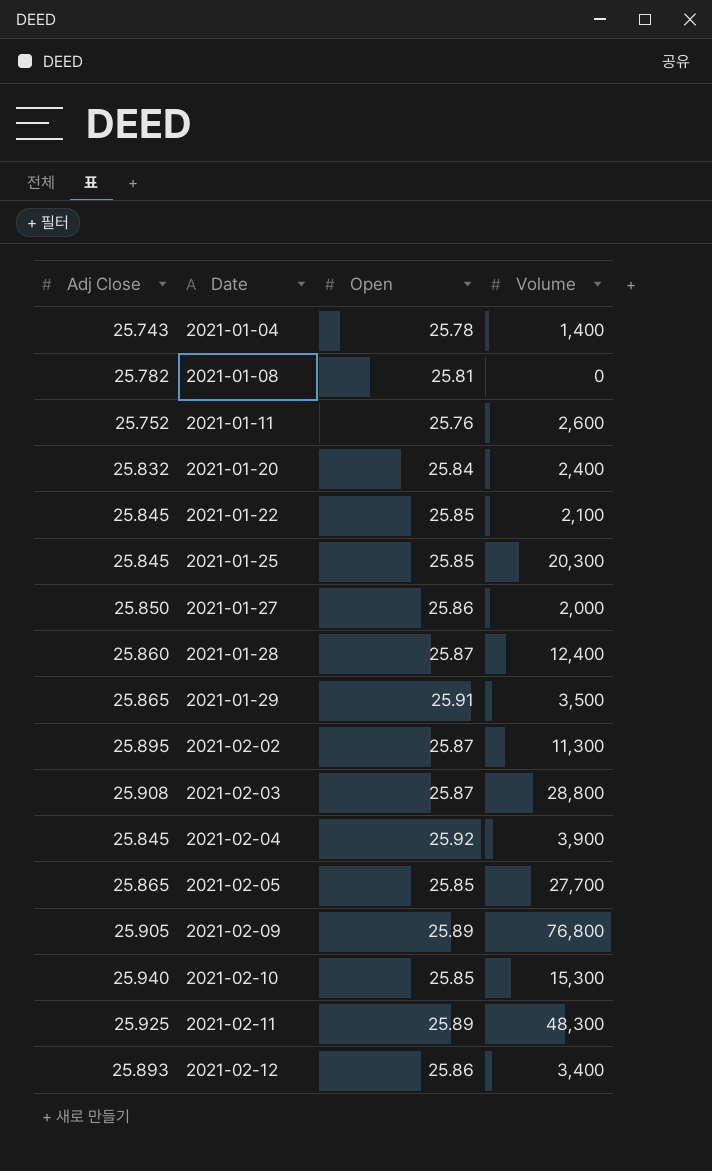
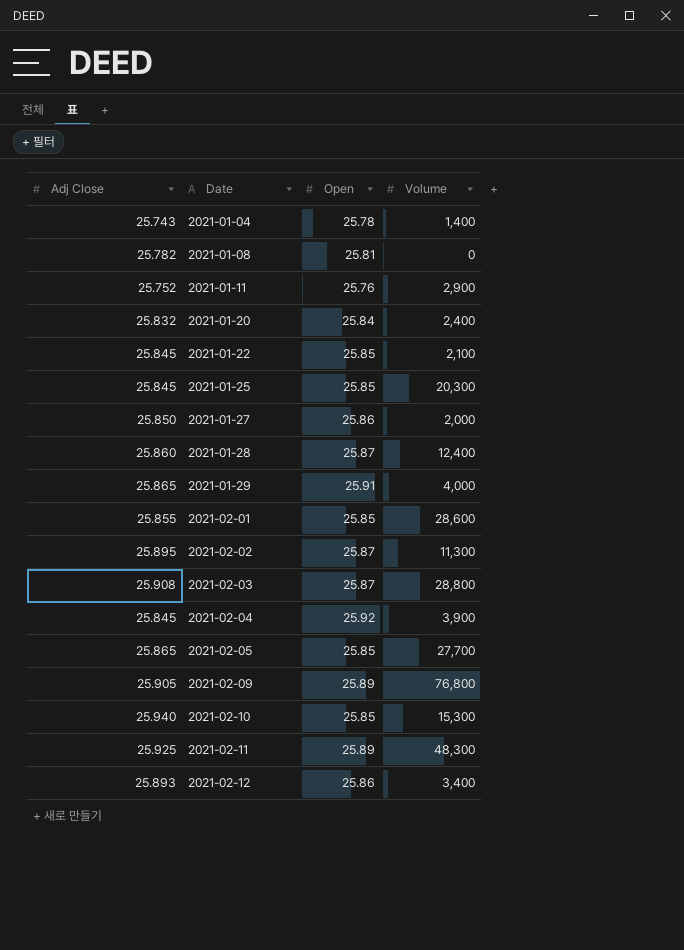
2021-01-11 | Volume: 2,600 -> 2,900
2021-01-29 | Volume: 3,500 -> 4,000
row 2021-02-01: none -> 25.855 | 25.85 | 28,600

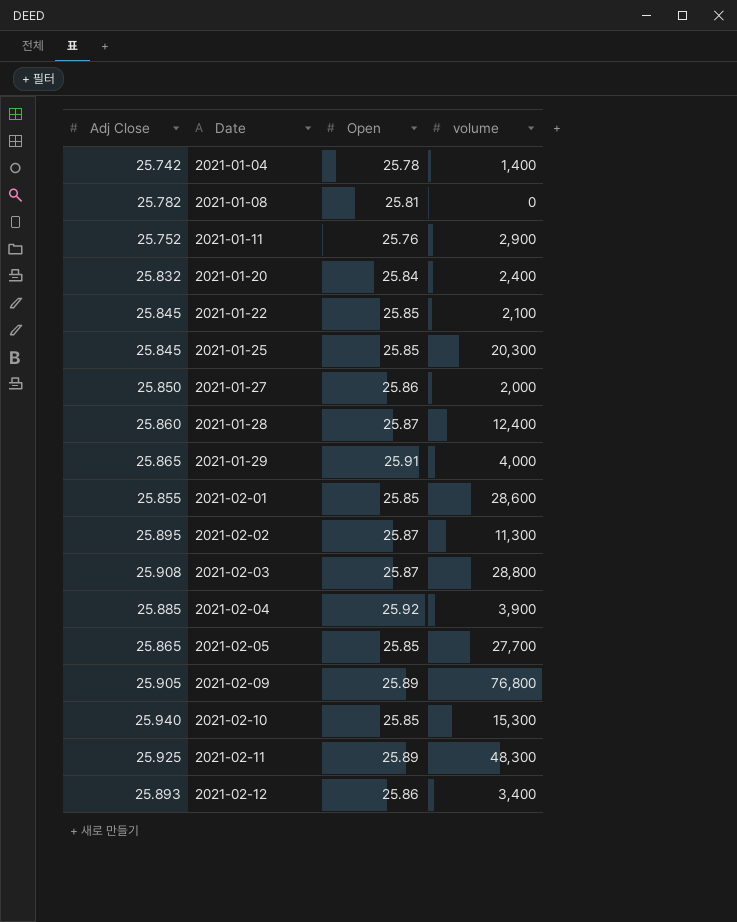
column name: Volume -> volume
2021-01-04 | Adj Close: 25.743 -> 25.742
2021-02-04 | Adj Close: 25.845 -> 25.885

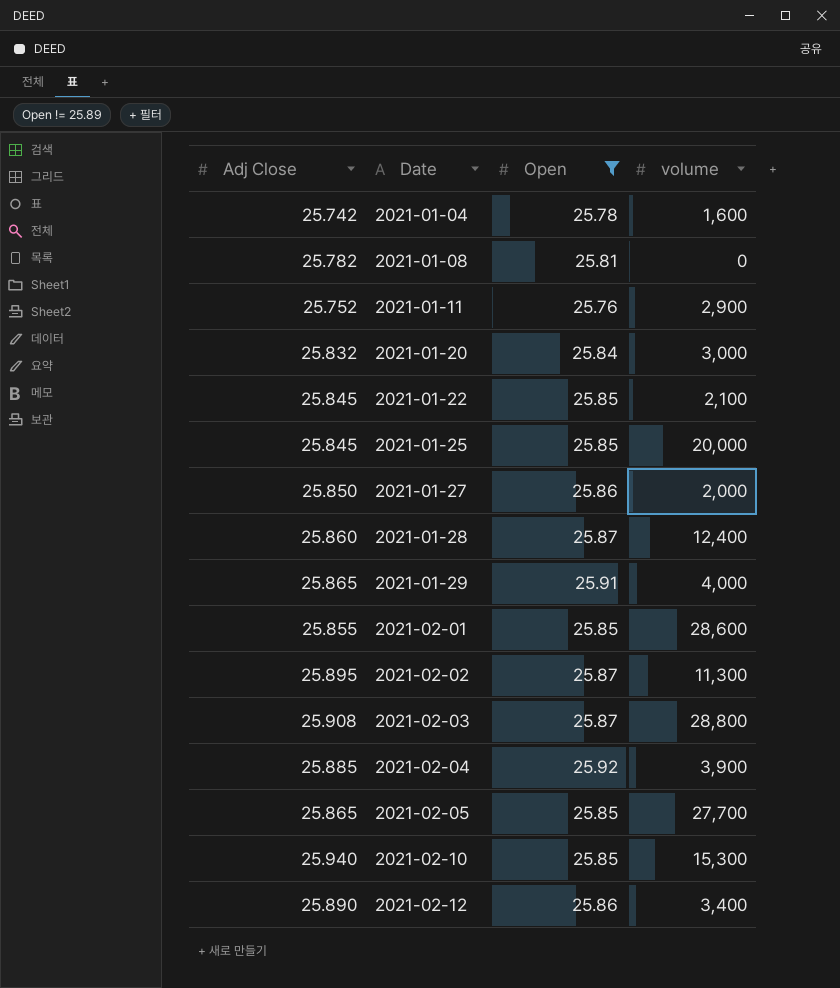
filter: none -> Open != 25.89
2021-01-04 | volume: 1,400 -> 1,600
2021-01-20 | volume: 2,400 -> 3,000
2021-01-25 | volume: 20,300 -> 20,000
2021-02-12 | Adj Close: 25.893 -> 25.890

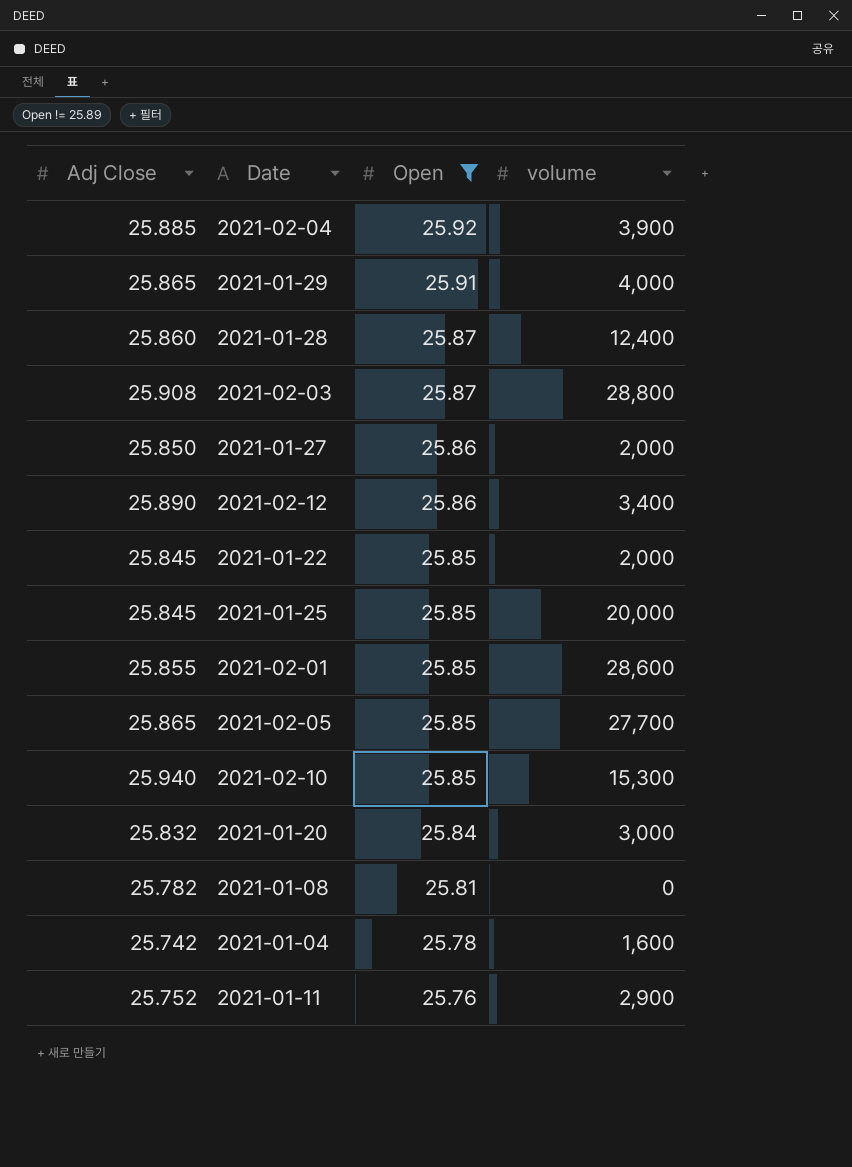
row order: Date ascending -> Open descending
row 2021-02-02: 25.895 | 25.87 | 11,300 -> none
2021-01-22 | volume: 2,100 -> 2,000

